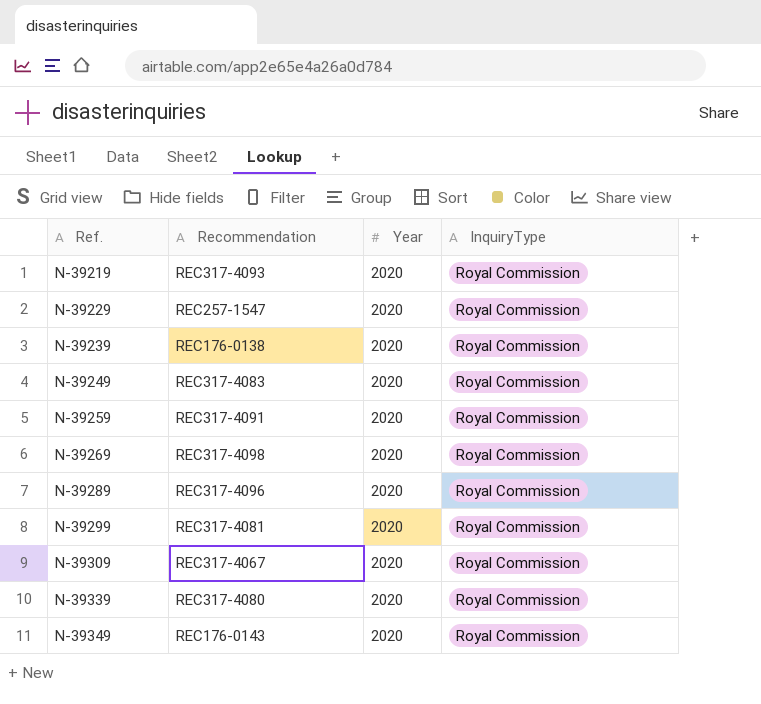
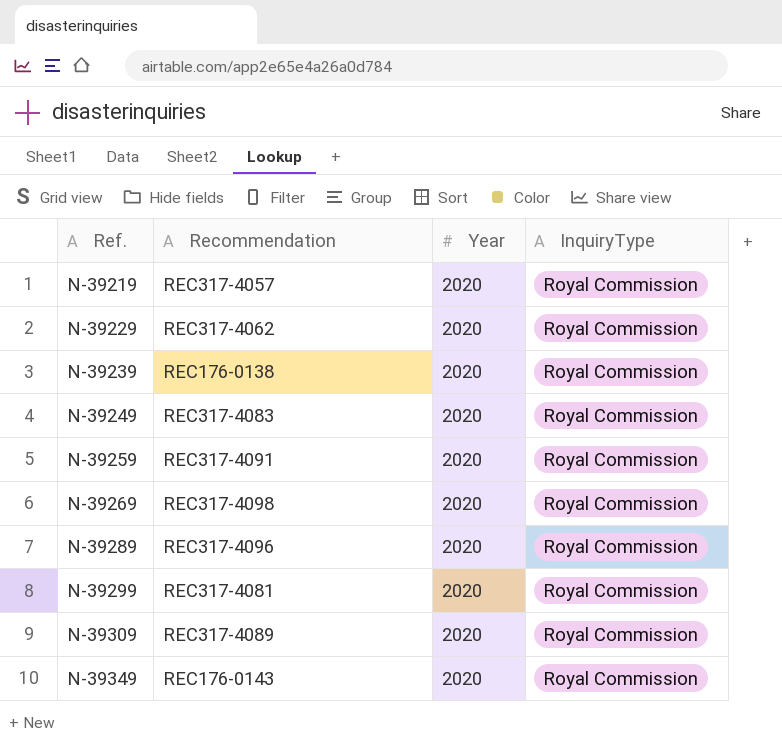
row N-39339: REC317-4080 | 2020 | Royal Commission -> none
N-39219 | Recommendation: REC317-4093 -> REC317-4057
N-39229 | Recommendation: REC257-1547 -> REC317-4062
N-39309 | Recommendation: REC317-4067 -> REC317-4089

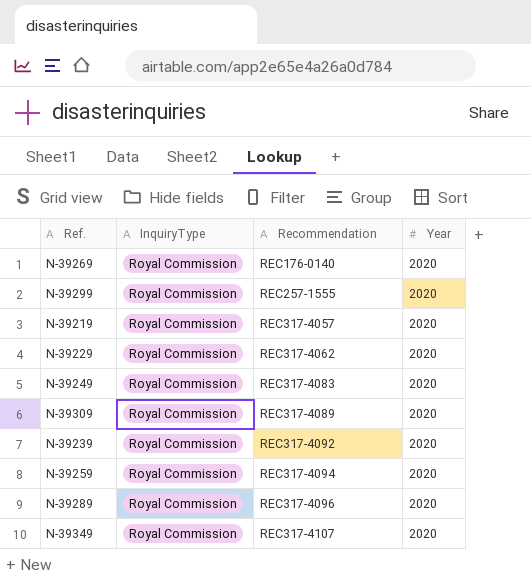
row order: Ref. ascending -> Recommendation ascending
column InquiryType | position: 4 -> 2
N-39269 | Recommendation: REC317-4098 -> REC176-0140
N-39299 | Recommendation: REC317-4081 -> REC257-1555
N-39239 | Recommendation: REC176-0138 -> REC317-4092
N-39259 | Recommendation: REC317-4091 -> REC317-4094
N-39349 | Recommendation: REC176-0143 -> REC317-4107

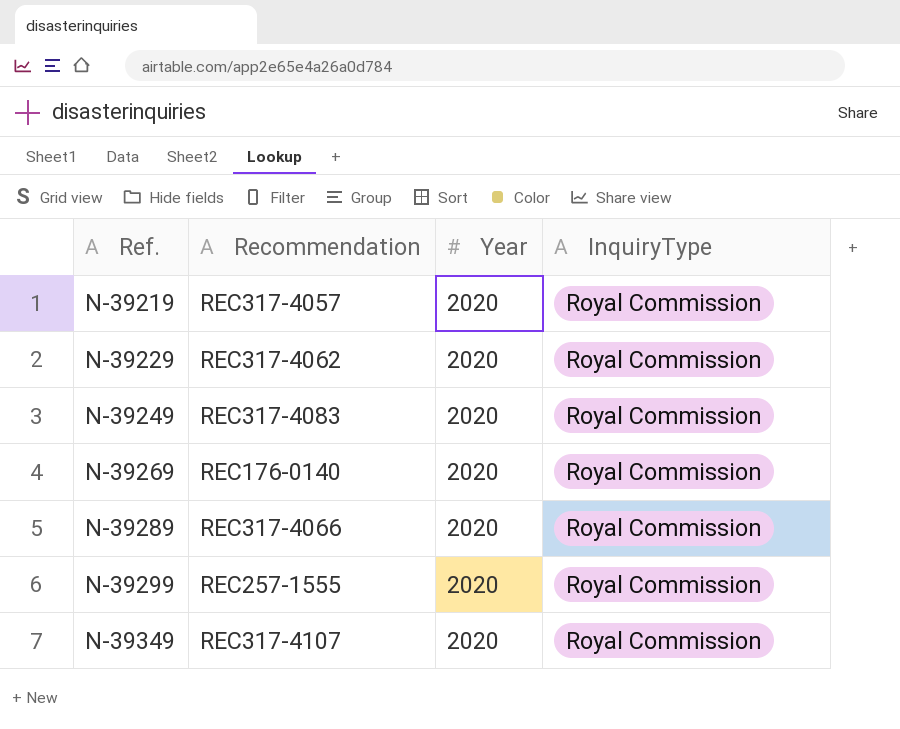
row order: Recommendation ascending -> Ref. ascending
column InquiryType | position: 2 -> 4
row N-39309: Royal Commission | REC317-4089 | 2020 -> none
row N-39239: Royal Commission | REC317-4092 | 2020 -> none
row N-39259: Royal Commission | REC317-4094 | 2020 -> none
N-39289 | Recommendation: REC317-4096 -> REC317-4066

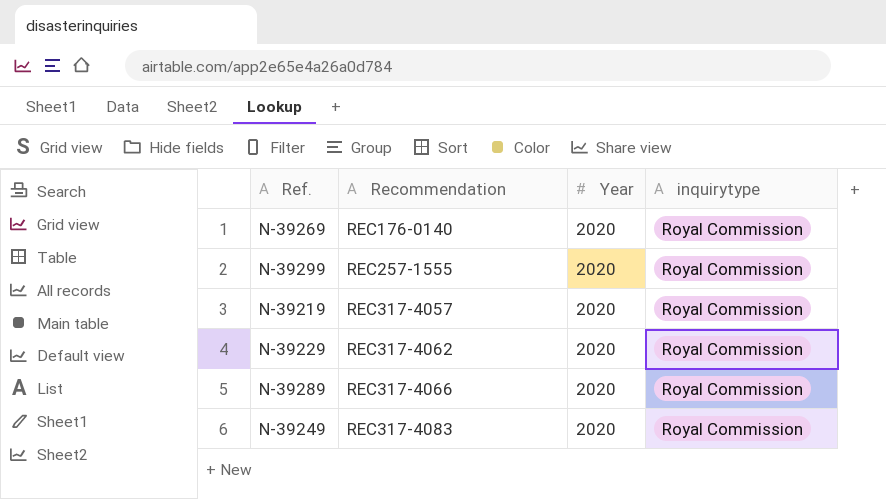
row order: Ref. ascending -> Recommendation ascending
column name: InquiryType -> inquirytype
row N-39349: REC317-4107 | 2020 | Royal Commission -> none

